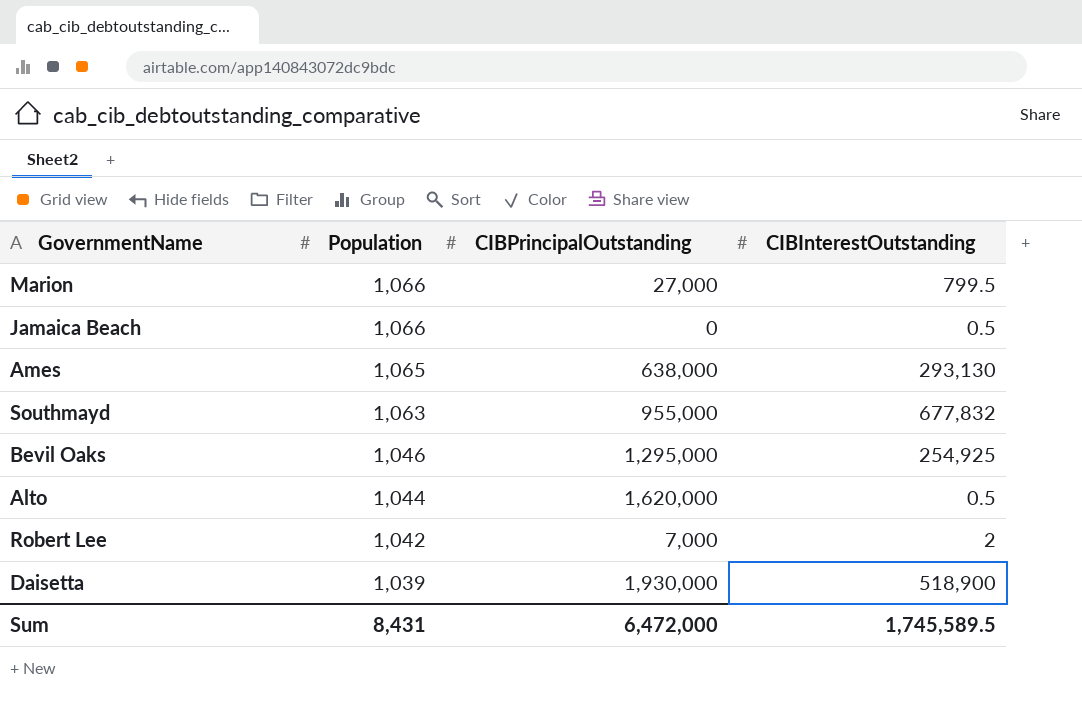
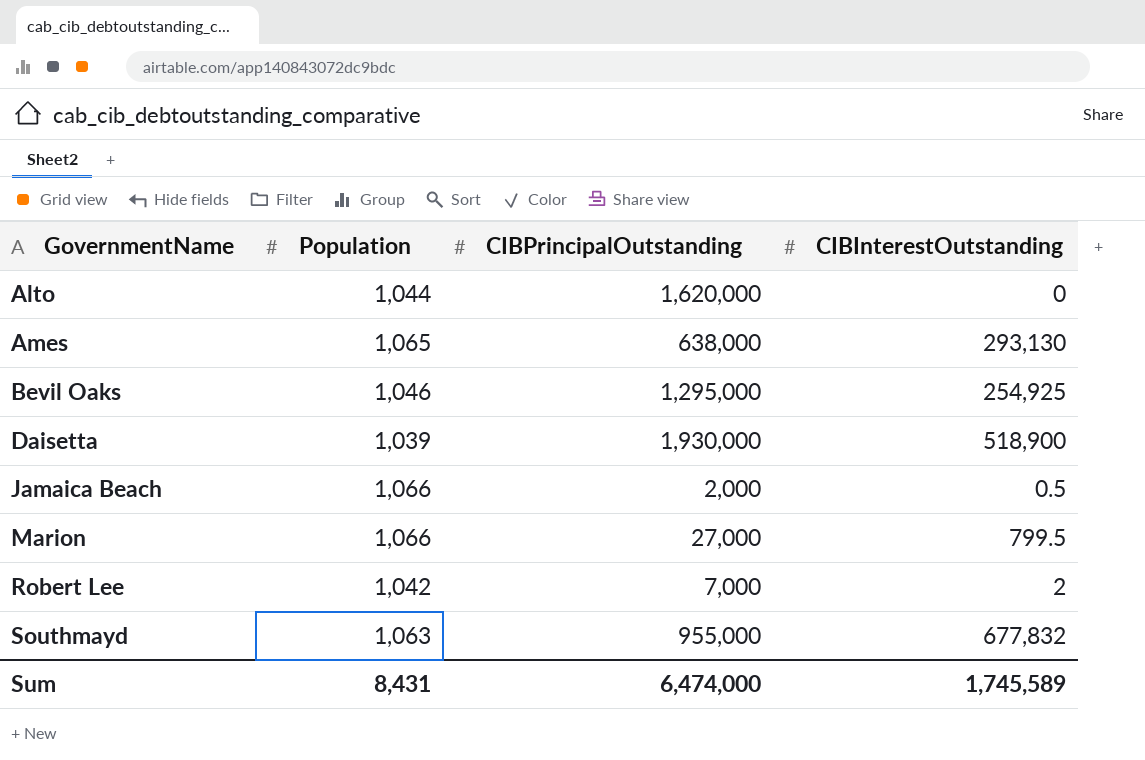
row order: Population descending -> GovernmentName ascending
Alto | CIBInterestOutstanding: 0.5 -> 0
Jamaica Beach | CIBPrincipalOutstanding: 0 -> 2,000
Sum | CIBPrincipalOutstanding: 6,472,000 -> 6,474,000
Sum | CIBInterestOutstanding: 1,745,589.5 -> 1,745,589

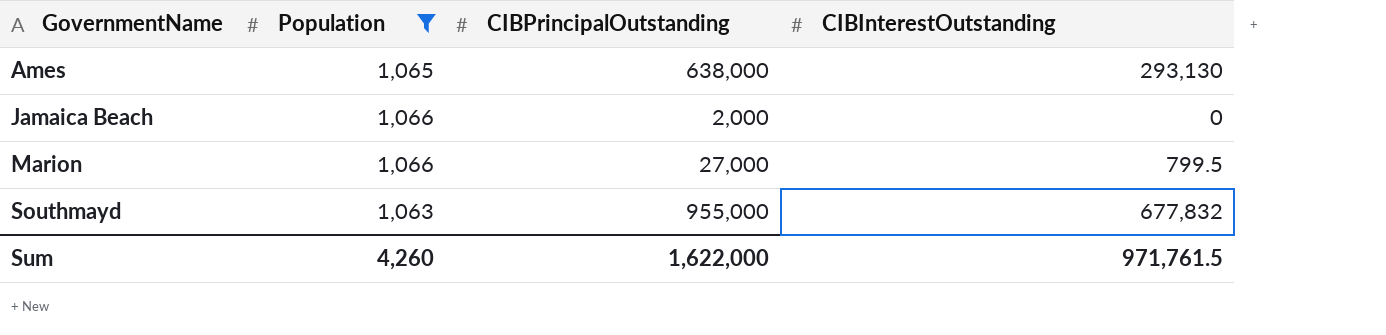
filter: none -> Population >= 1,063
Jamaica Beach | CIBInterestOutstanding: 0.5 -> 0
Sum | Population: 8,431 -> 4,260
Sum | CIBPrincipalOutstanding: 6,474,000 -> 1,622,000
Sum | CIBInterestOutstanding: 1,745,589 -> 971,761.5

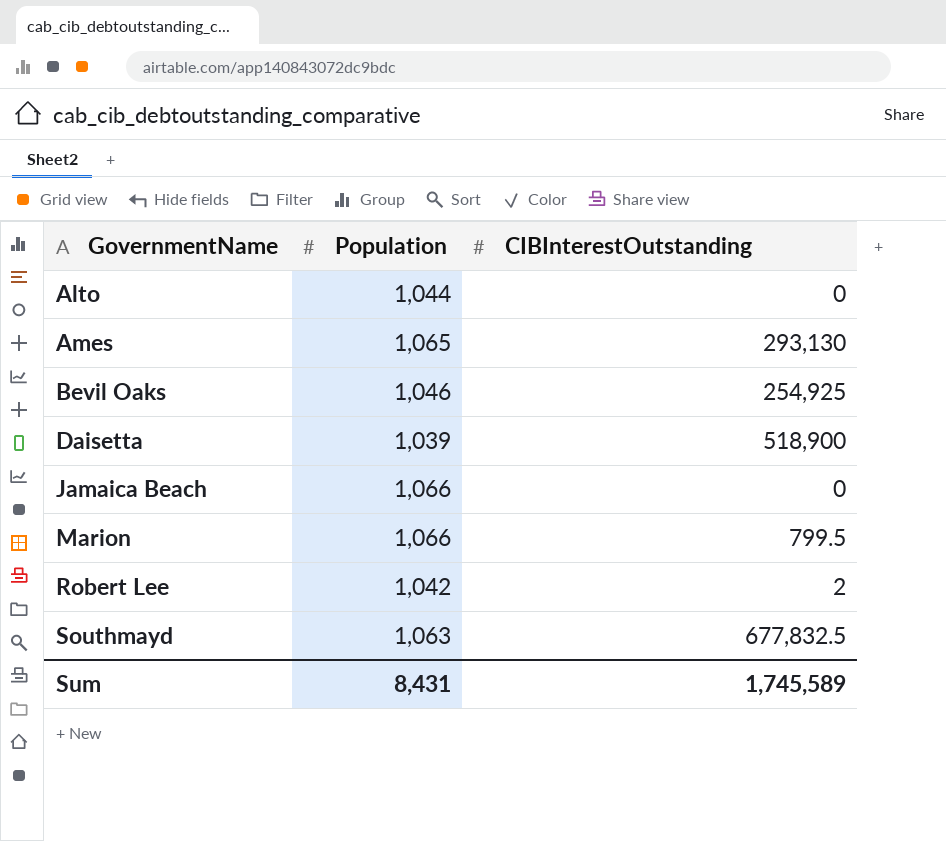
filter: Population >= 1,063 -> none
column CIBPrincipalOutstanding | position: 3 -> none
Southmayd | CIBInterestOutstanding: 677,832 -> 677,832.5
Sum | Population: 4,260 -> 8,431
Sum | CIBInterestOutstanding: 971,761.5 -> 1,745,589

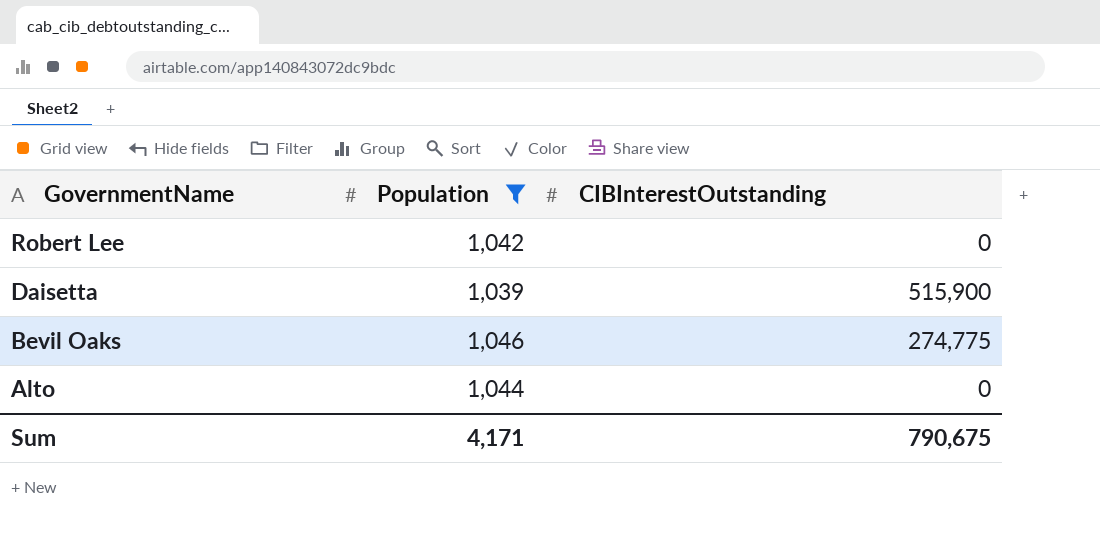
filter: none -> Population <= 1,046
row order: GovernmentName ascending -> GovernmentName descending
Robert Lee | CIBInterestOutstanding: 2 -> 0
Daisetta | CIBInterestOutstanding: 518,900 -> 515,900
Bevil Oaks | CIBInterestOutstanding: 254,925 -> 274,775
Sum | Population: 8,431 -> 4,171
Sum | CIBInterestOutstanding: 1,745,589 -> 790,675

